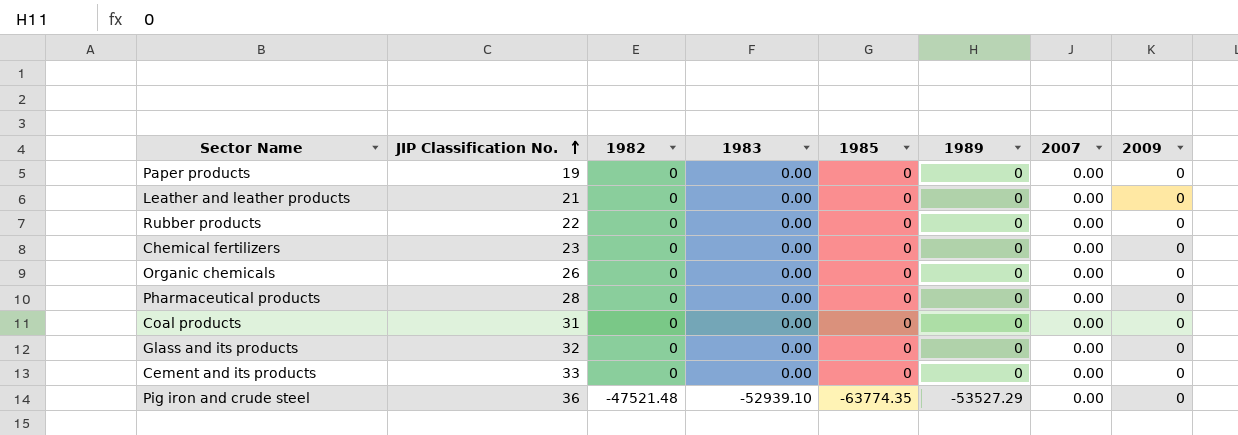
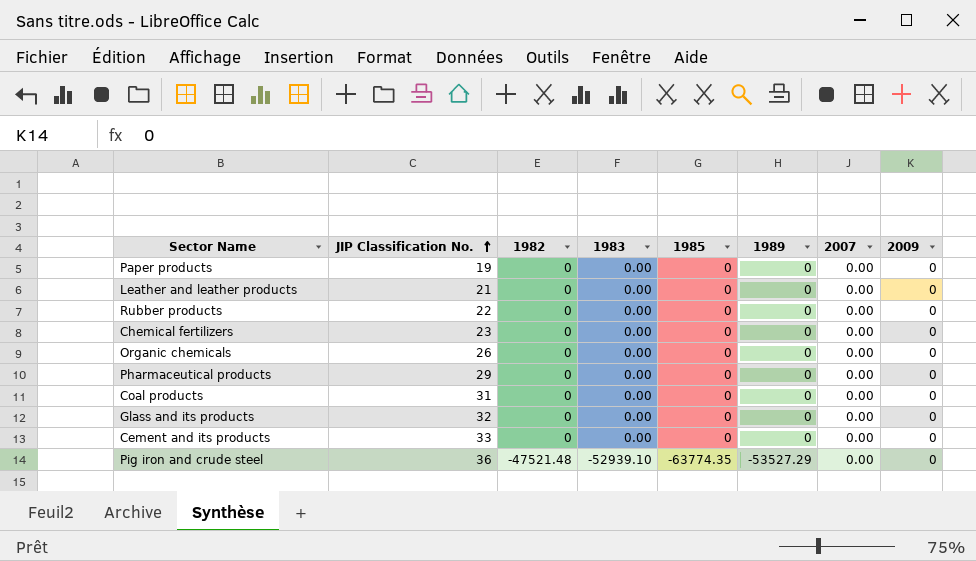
Pharmaceutical products | JIP Classification No.: 28 -> 29

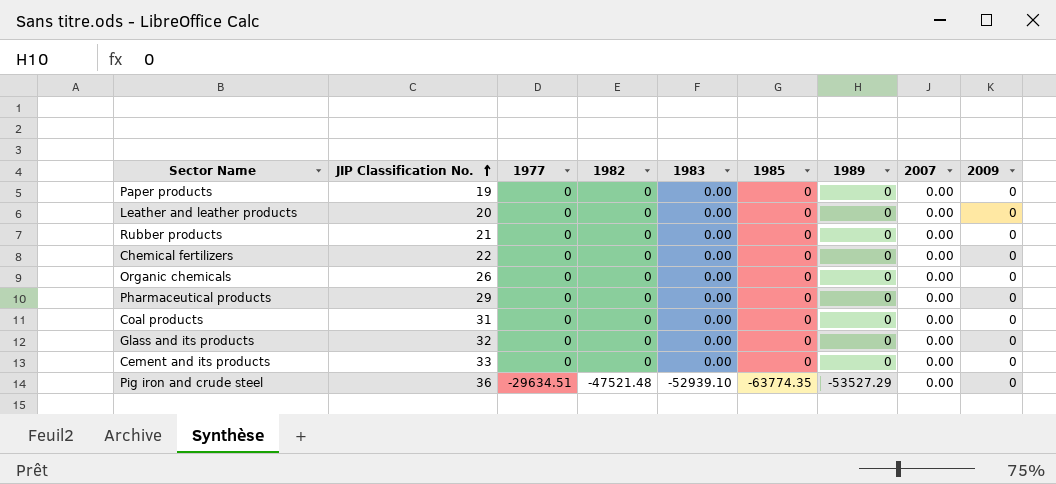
column 1977 | position: none -> 3
Leather and leather products | JIP Classification No.: 21 -> 20
Rubber products | JIP Classification No.: 22 -> 21
Chemical fertilizers | JIP Classification No.: 23 -> 22

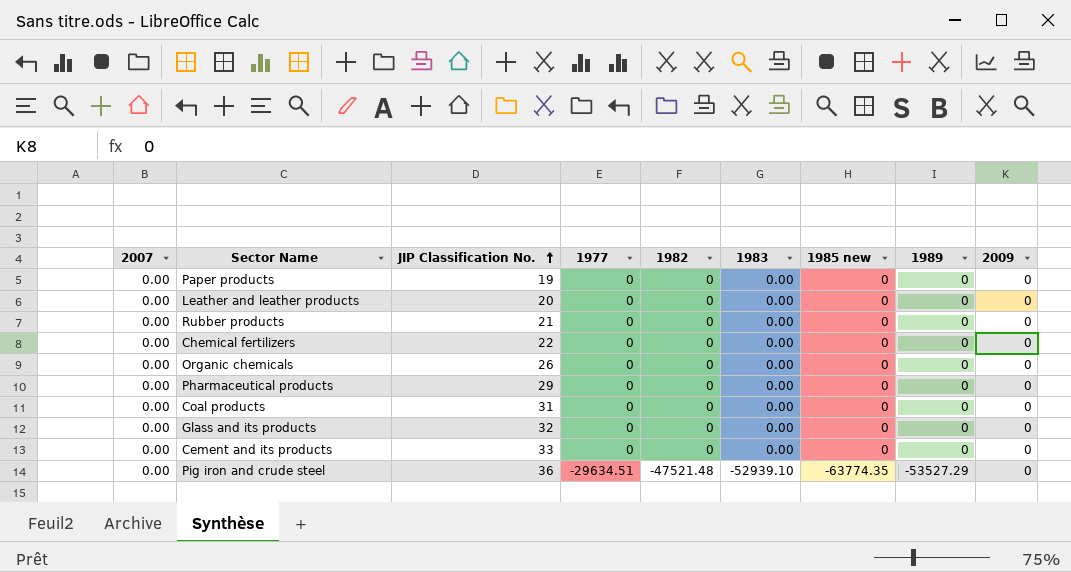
column 2007 | position: 8 -> 1
column name: 1985 -> 1985 new

